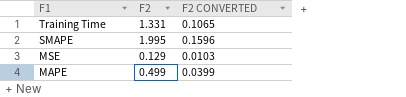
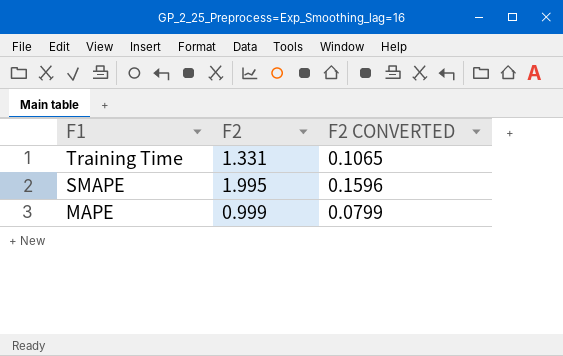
row MSE: 0.129 | 0.0103 -> none
MAPE | F2: 0.499 -> 0.999
MAPE | F2 CONVERTED: 0.0399 -> 0.0799

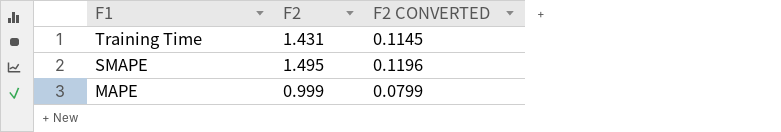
Training Time | F2: 1.331 -> 1.431
Training Time | F2 CONVERTED: 0.1065 -> 0.1145
SMAPE | F2: 1.995 -> 1.495
SMAPE | F2 CONVERTED: 0.1596 -> 0.1196

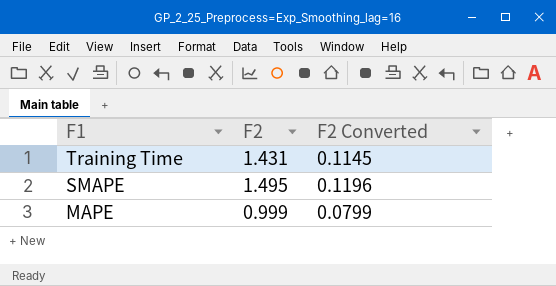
column name: F2 CONVERTED -> F2 Converted

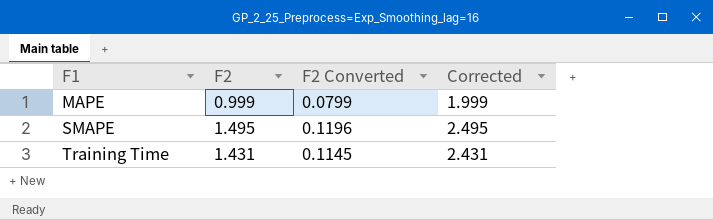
row order: F1 descending -> F1 ascending
column Corrected | formula: none -> [F2] + 1

